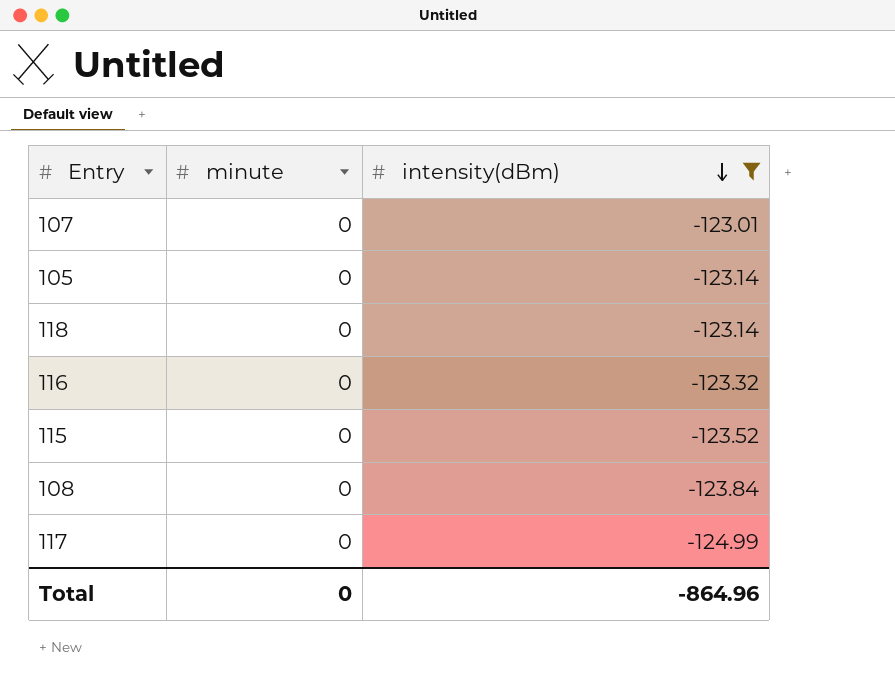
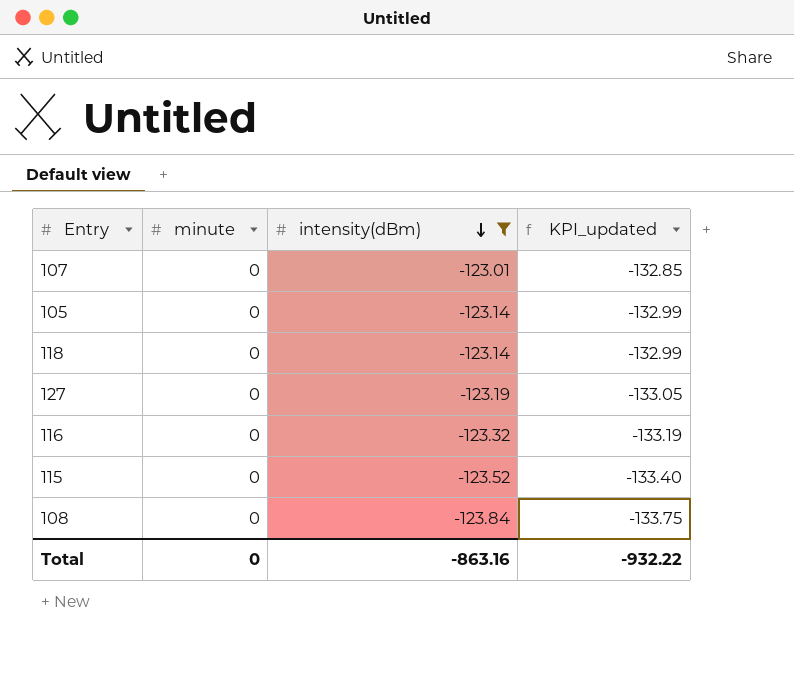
column KPI_updated | formula: none -> [intensity(dBm)] * 1.08
row 117: 0 | -124.99 -> none
row 127: none -> 0 | -123.19 | -133.05
Total | intensity(dBm): -864.96 -> -863.16

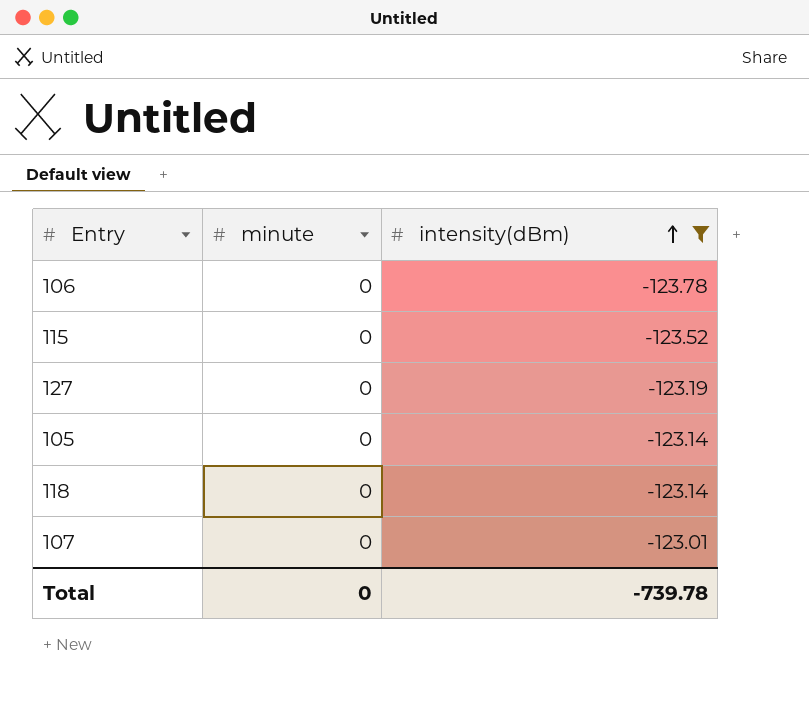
row order: intensity(dBm) descending -> intensity(dBm) ascending
column KPI_updated | formula: [intensity(dBm)] * 1.08 -> none
row 116: 0 | -123.32 | -133.19 -> none
row 108: 0 | -123.84 | -133.75 -> none
row 106: none -> 0 | -123.78
Total | intensity(dBm): -863.16 -> -739.78

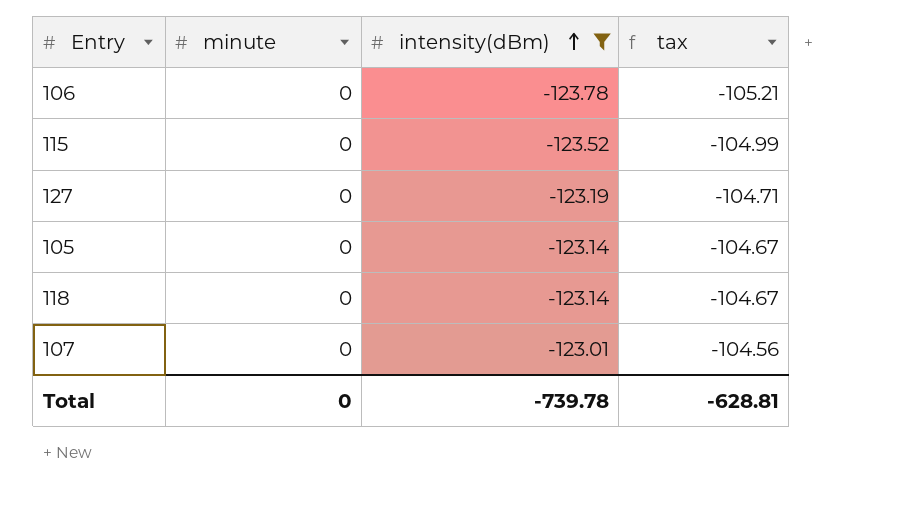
column tax | formula: none -> [intensity(dBm)] * 0.85

